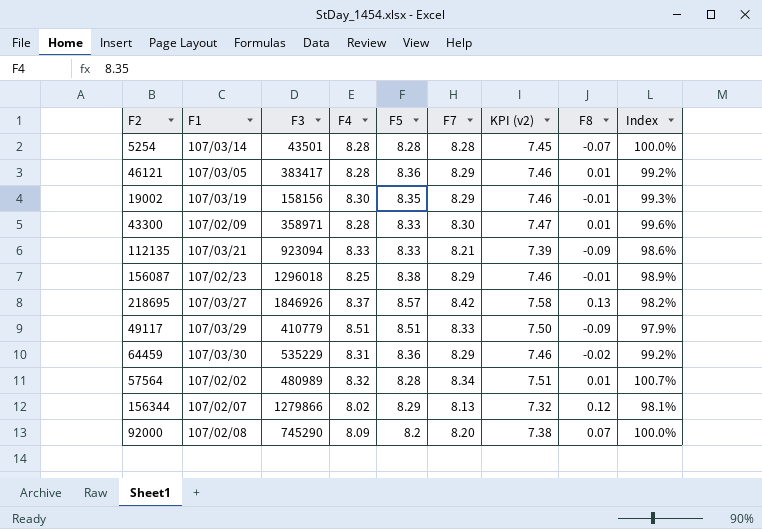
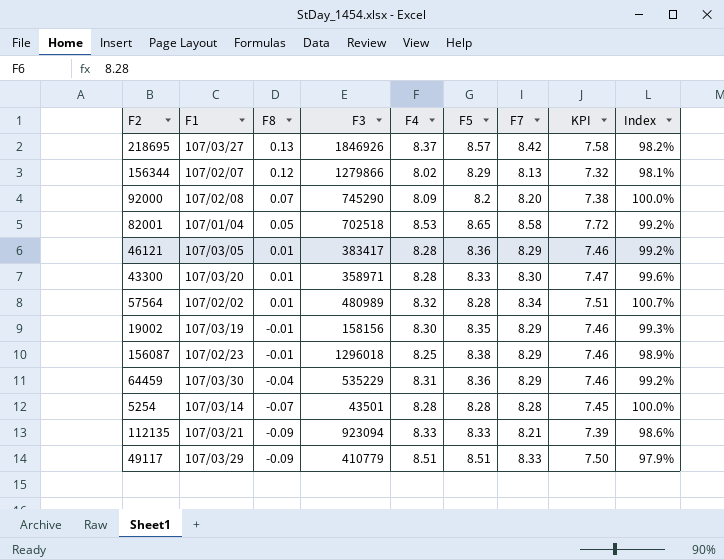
row order: none -> F8 descending
column F8 | position: 8 -> 3
column name: KPI (v2) -> KPI
row 82001: none -> 107/01/04 | 0.05 | 702518 | 8.53 | 8.65 | 8.58 | 7.72 | 99.2%
43300 | F1: 107/02/09 -> 107/03/20
64459 | F8: -0.02 -> -0.04

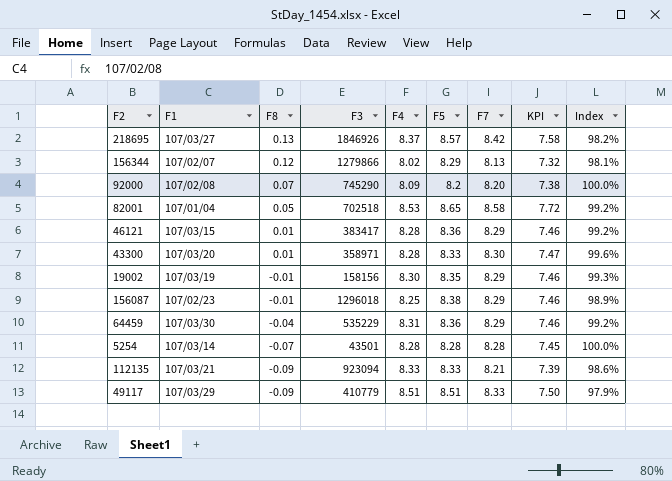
row 57564: 107/02/02 | 0.01 | 480989 | 8.32 | 8.28 | 8.34 | 7.51 | 100.7% -> none
46121 | F1: 107/03/05 -> 107/03/15

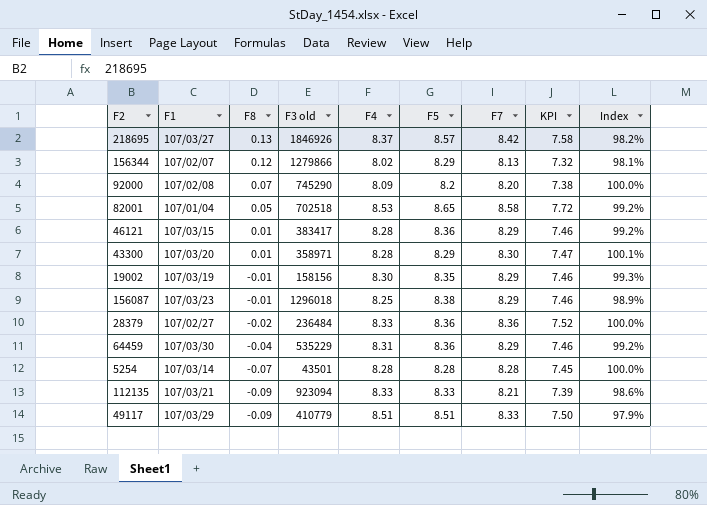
column name: F3 -> F3 old
43300 | F5: 8.33 -> 8.29
43300 | Index: 99.6% -> 100.1%
156087 | F1: 107/02/23 -> 107/03/23
row 28379: none -> 107/02/27 | -0.02 | 236484 | 8.33 | 8.36 | 8.36 | 7.52 | 100.0%

